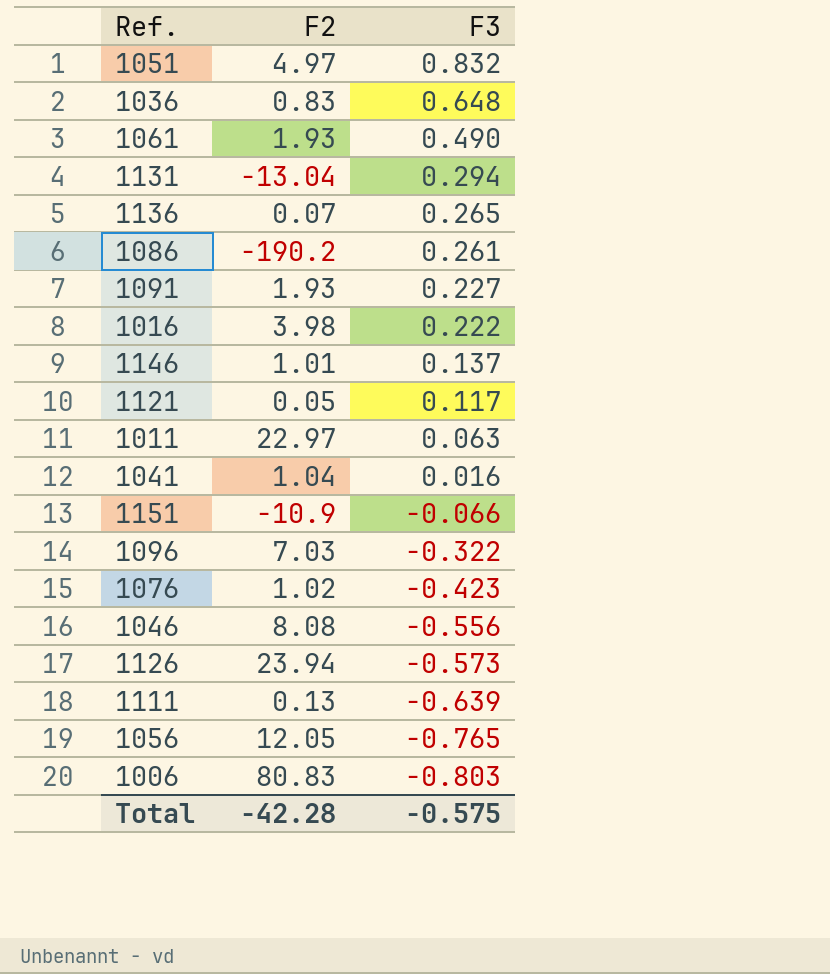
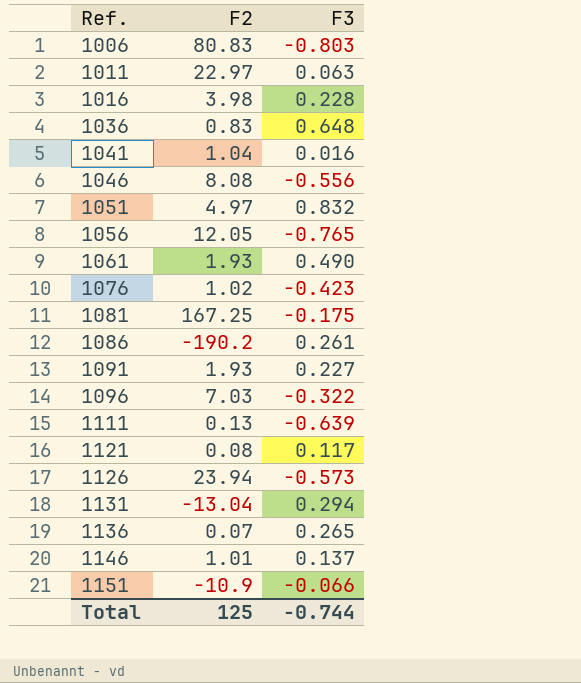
row order: F3 descending -> Ref. ascending
1016 | F3: 0.222 -> 0.228
row 1081: none -> 167.25 | -0.175
1121 | F2: 0.05 -> 0.08
Total | F2: -42.28 -> 125
Total | F3: -0.575 -> -0.744

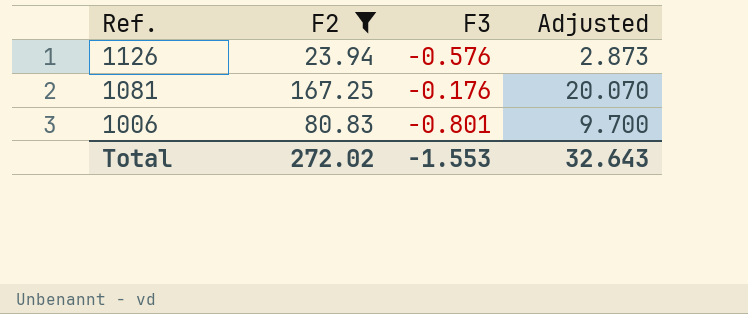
filter: none -> F2 >= 23.94
row order: Ref. ascending -> Ref. descending
column Adjusted | formula: none -> [F2] * 0.12
1126 | F3: -0.573 -> -0.576
1081 | F3: -0.175 -> -0.176
1006 | F3: -0.803 -> -0.801
Total | F2: 125 -> 272.02
Total | F3: -0.744 -> -1.553

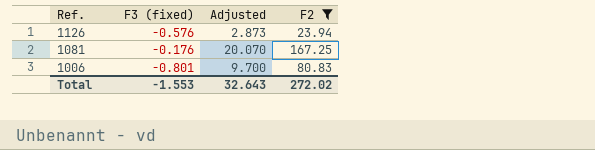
column name: F3 -> F3 (fixed)
column F2 | position: 2 -> 4

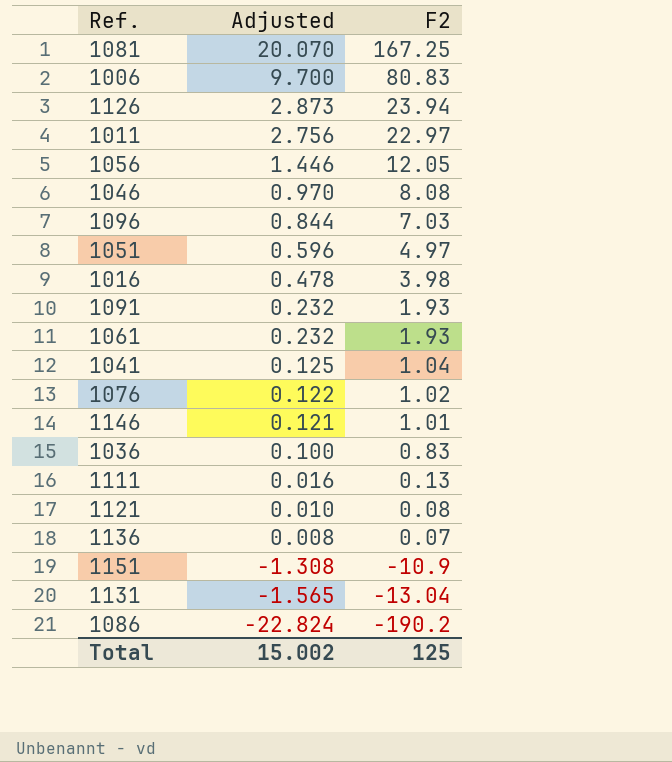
filter: F2 >= 23.94 -> none
row order: Ref. descending -> Adjusted descending
column F3 (fixed) | position: 2 -> none
Total | Adjusted: 32.643 -> 15.002
Total | F2: 272.02 -> 125

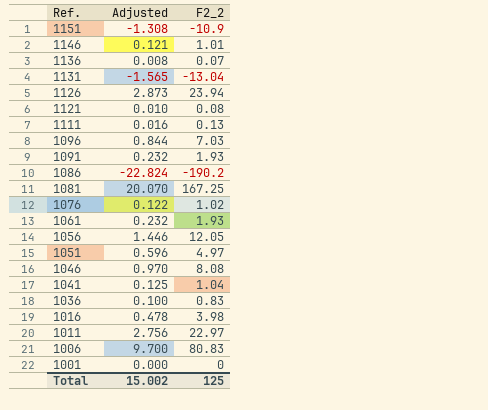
row order: Adjusted descending -> Ref. descending
column name: F2 -> F2_2
row 1001: none -> 0.000 | 0

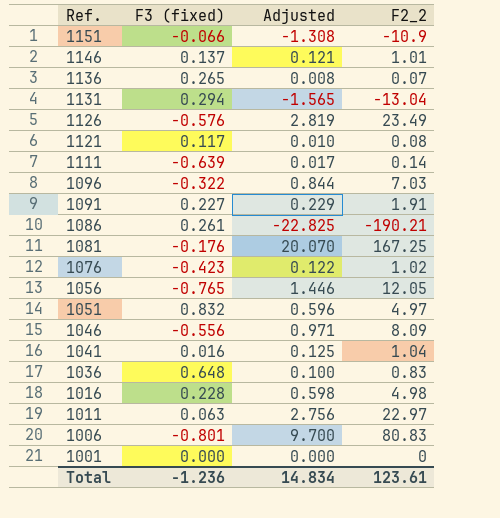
column F3 (fixed) | position: none -> 2
row 1061: 0.232 | 1.93 -> none
1126 | Adjusted: 2.873 -> 2.819
1126 | F2_2: 23.94 -> 23.49
1111 | Adjusted: 0.016 -> 0.017
1111 | F2_2: 0.13 -> 0.14
1091 | Adjusted: 0.232 -> 0.229
1091 | F2_2: 1.93 -> 1.91
1086 | Adjusted: -22.824 -> -22.825
1086 | F2_2: -190.2 -> -190.21
1046 | Adjusted: 0.970 -> 0.971
1046 | F2_2: 8.08 -> 8.09
1016 | Adjusted: 0.478 -> 0.598
1016 | F2_2: 3.98 -> 4.98
Total | Adjusted: 15.002 -> 14.834
Total | F2_2: 125 -> 123.61

